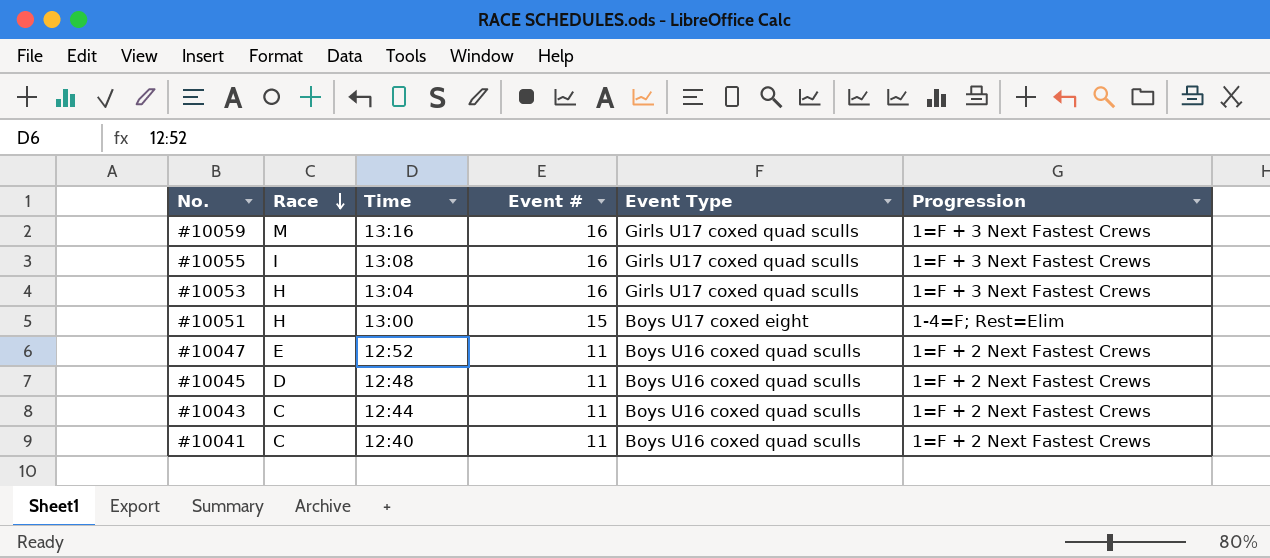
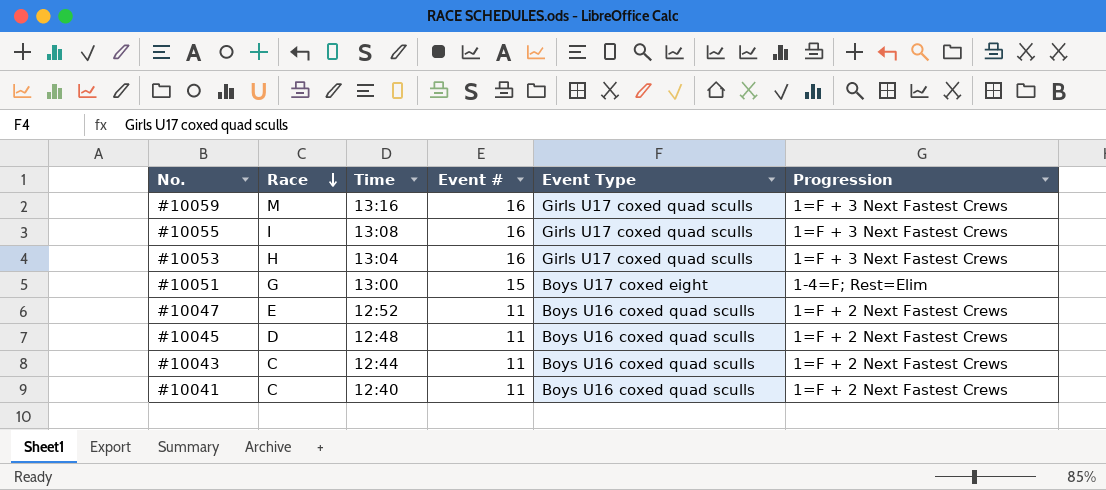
#10051 | Race: H -> G

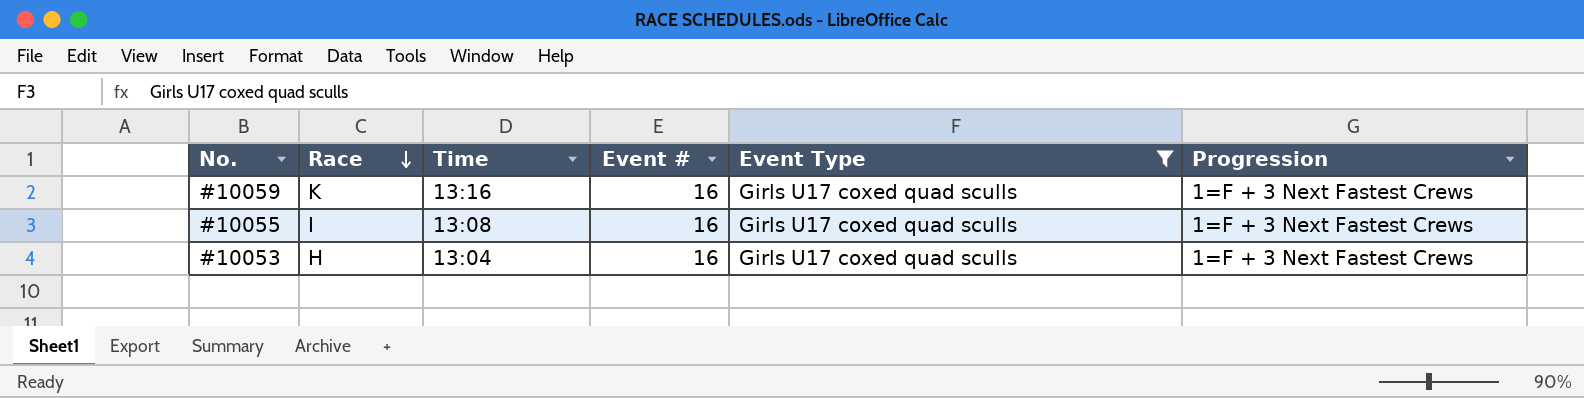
filter: none -> Event Type = Girls U17 coxed quad sculls
#10059 | Race: M -> K

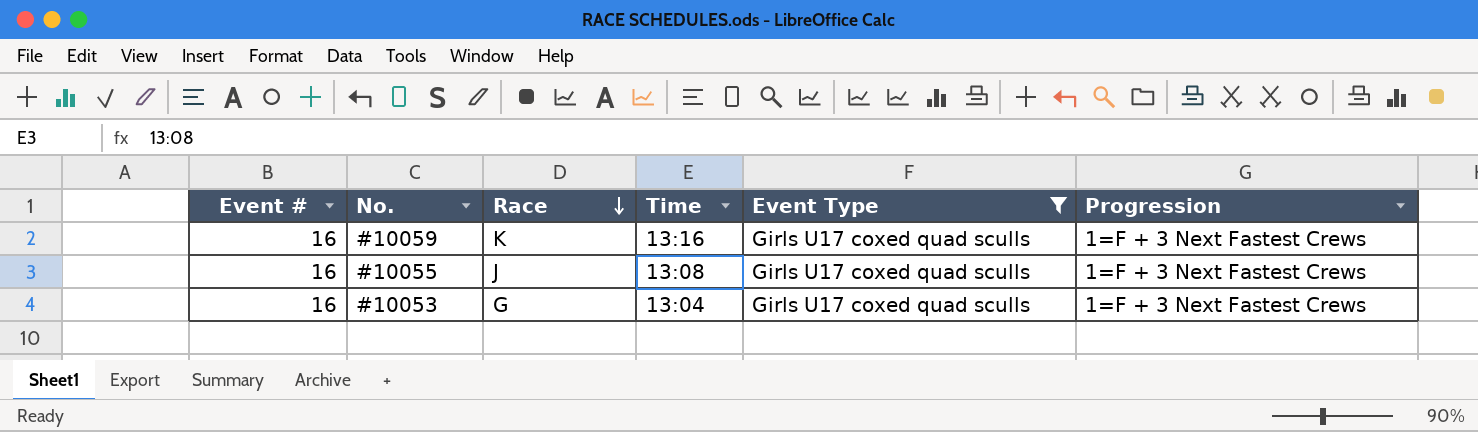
column Event # | position: 4 -> 1
#10055 | Race: I -> J
#10053 | Race: H -> G

